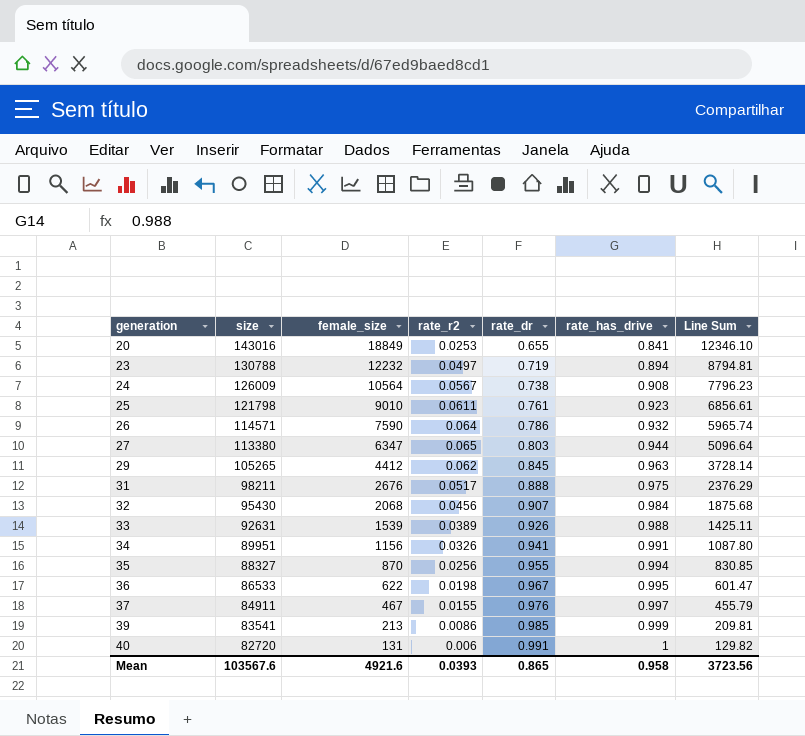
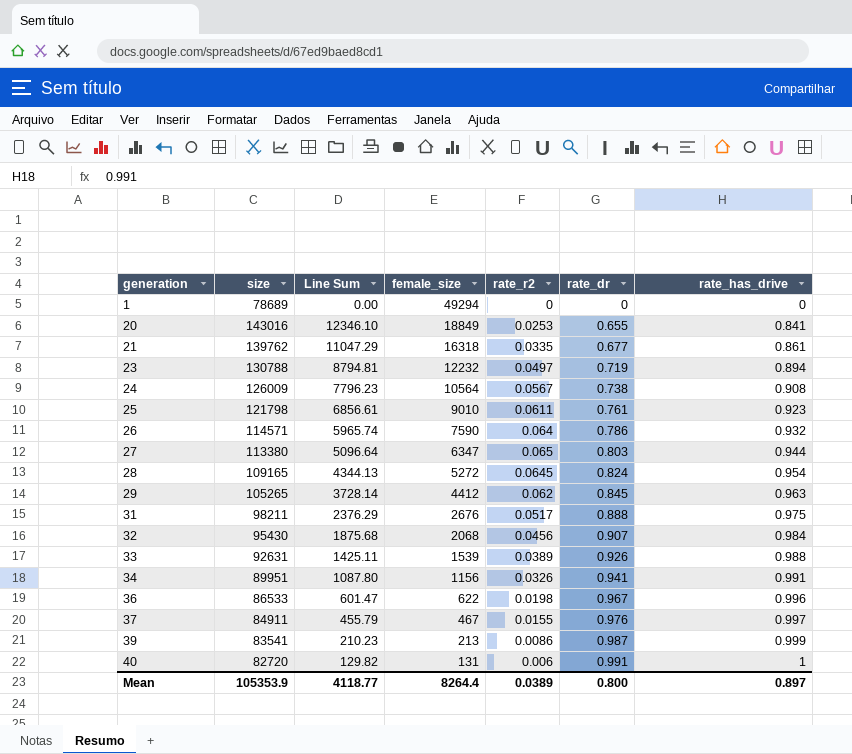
column Line Sum | position: 7 -> 3
row 35: 88327 | 870 | 0.0256 | 0.955 | 0.994 | 830.85 -> none
row 1: none -> 78689 | 0.00 | 49294 | 0 | 0 | 0
row 21: none -> 139762 | 11047.29 | 16318 | 0.0335 | 0.677 | 0.861
row 28: none -> 109165 | 4344.13 | 5272 | 0.0645 | 0.824 | 0.954
36 | rate_has_drive: 0.995 -> 0.996
39 | Line Sum: 209.81 -> 210.23
39 | rate_dr: 0.985 -> 0.987
Mean | size: 103567.6 -> 105353.9
Mean | Line Sum: 3723.56 -> 4118.77
Mean | female_size: 4921.6 -> 8264.4
Mean | rate_r2: 0.0393 -> 0.0389
Mean | rate_dr: 0.865 -> 0.800
Mean | rate_has_drive: 0.958 -> 0.897

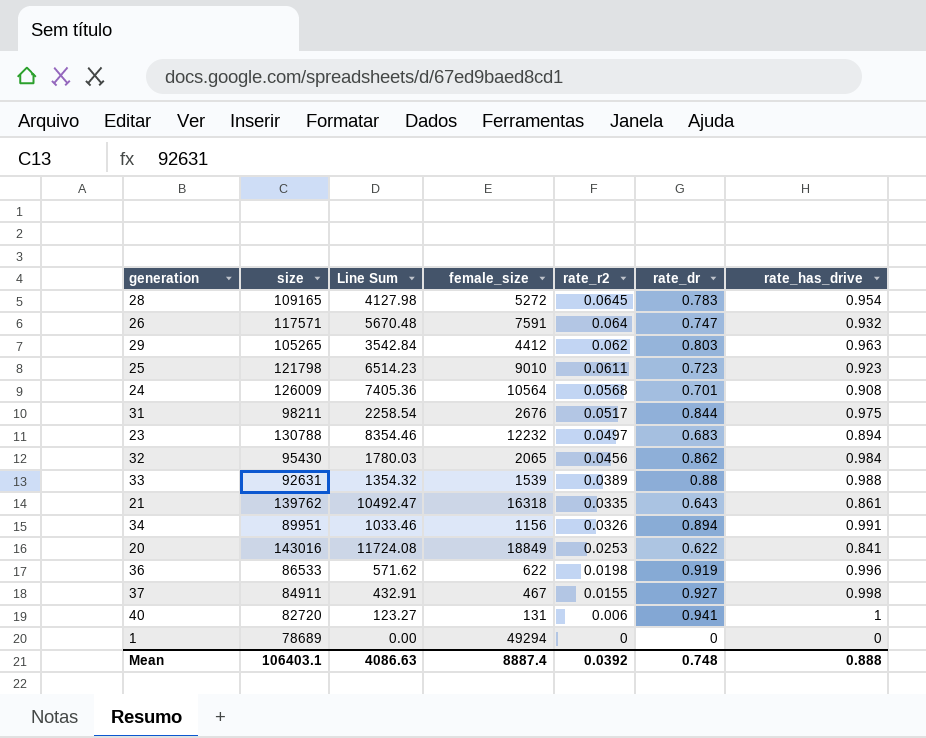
row order: generation ascending -> rate_r2 descending
row 27: 113380 | 5096.64 | 6347 | 0.065 | 0.803 | 0.944 -> none
row 39: 83541 | 210.23 | 213 | 0.0086 | 0.987 | 0.999 -> none
28 | Line Sum: 4344.13 -> 4127.98
28 | rate_dr: 0.824 -> 0.783
26 | size: 114571 -> 117571
26 | Line Sum: 5965.74 -> 5670.48
26 | female_size: 7590 -> 7591
26 | rate_dr: 0.786 -> 0.747
29 | Line Sum: 3728.14 -> 3542.84
29 | rate_dr: 0.845 -> 0.803
25 | Line Sum: 6856.61 -> 6514.23
25 | rate_dr: 0.761 -> 0.723
24 | Line Sum: 7796.23 -> 7405.36
24 | rate_r2: 0.0567 -> 0.0568
24 | rate_dr: 0.738 -> 0.701
31 | Line Sum: 2376.29 -> 2258.54
31 | rate_dr: 0.888 -> 0.844
23 | Line Sum: 8794.81 -> 8354.46
23 | rate_dr: 0.719 -> 0.683
32 | Line Sum: 1875.68 -> 1780.03
32 | female_size: 2068 -> 2065
32 | rate_dr: 0.907 -> 0.862
33 | Line Sum: 1425.11 -> 1354.32
33 | rate_dr: 0.926 -> 0.88
21 | Line Sum: 11047.29 -> 10492.47
21 | rate_dr: 0.677 -> 0.643
34 | Line Sum: 1087.80 -> 1033.46
34 | rate_dr: 0.941 -> 0.894
20 | Line Sum: 12346.10 -> 11724.08
20 | rate_dr: 0.655 -> 0.622
36 | Line Sum: 601.47 -> 571.62
36 | rate_dr: 0.967 -> 0.919
37 | Line Sum: 455.79 -> 432.91
37 | rate_dr: 0.976 -> 0.927
37 | rate_has_drive: 0.997 -> 0.998
40 | Line Sum: 129.82 -> 123.27
40 | rate_dr: 0.991 -> 0.941
Mean | size: 105353.9 -> 106403.1
Mean | Line Sum: 4118.77 -> 4086.63
Mean | female_size: 8264.4 -> 8887.4
Mean | rate_r2: 0.0389 -> 0.0392
Mean | rate_dr: 0.800 -> 0.748
Mean | rate_has_drive: 0.897 -> 0.888

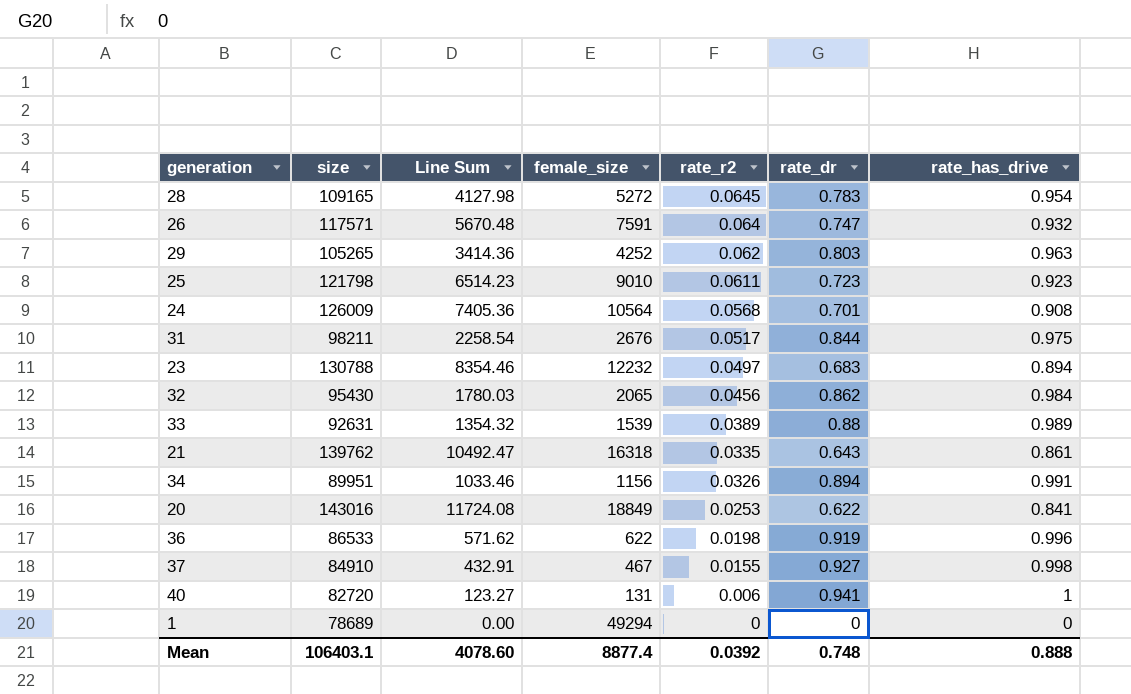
29 | Line Sum: 3542.84 -> 3414.36
29 | female_size: 4412 -> 4252
33 | rate_has_drive: 0.988 -> 0.989
37 | size: 84911 -> 84910
Mean | Line Sum: 4086.63 -> 4078.60
Mean | female_size: 8887.4 -> 8877.4

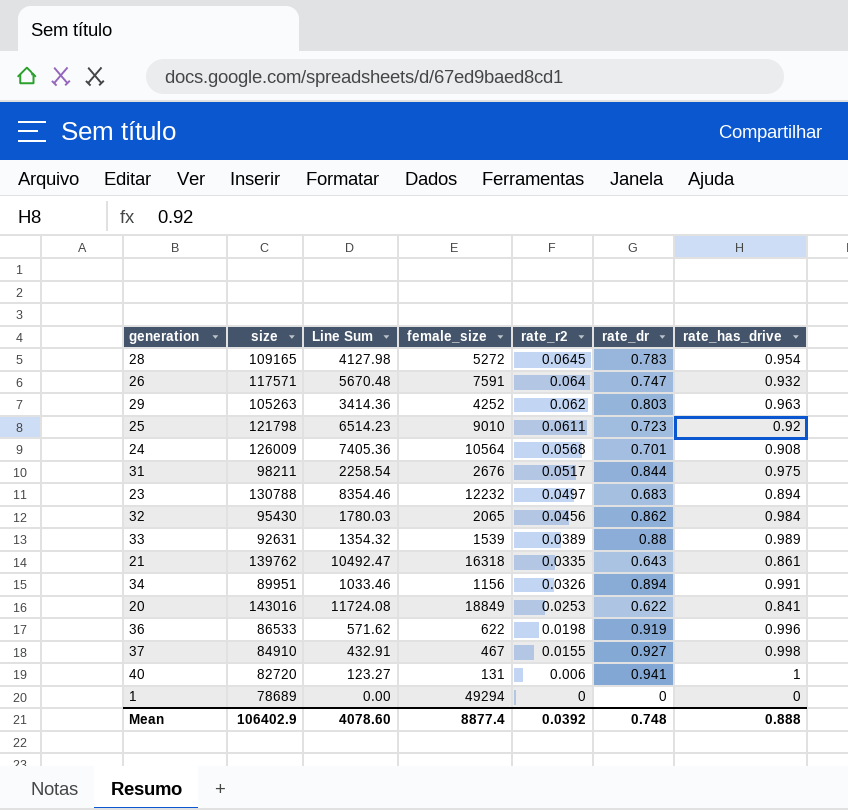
29 | size: 105265 -> 105263
25 | rate_has_drive: 0.923 -> 0.92
Mean | size: 106403.1 -> 106402.9

